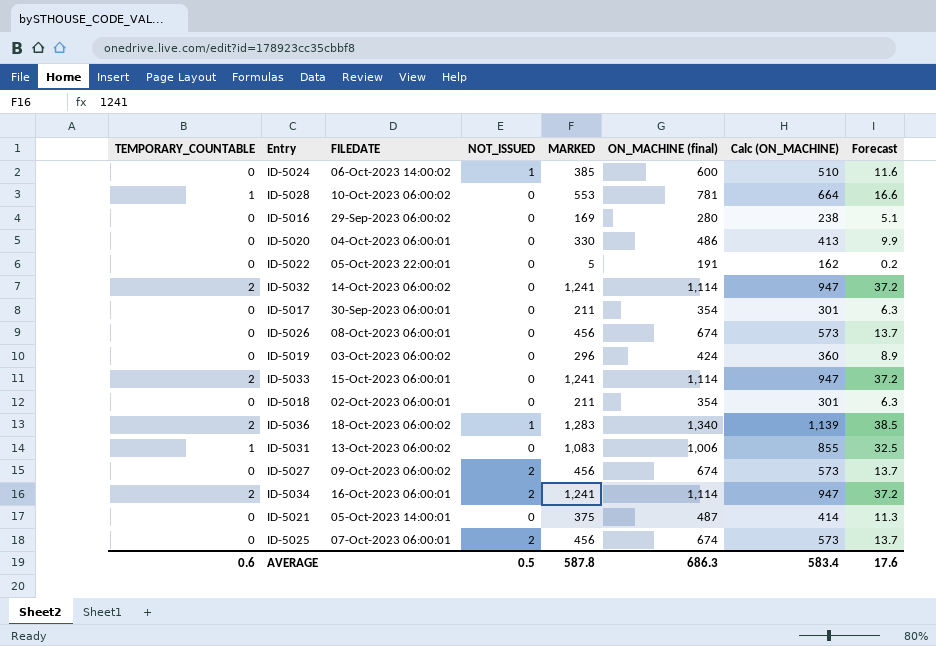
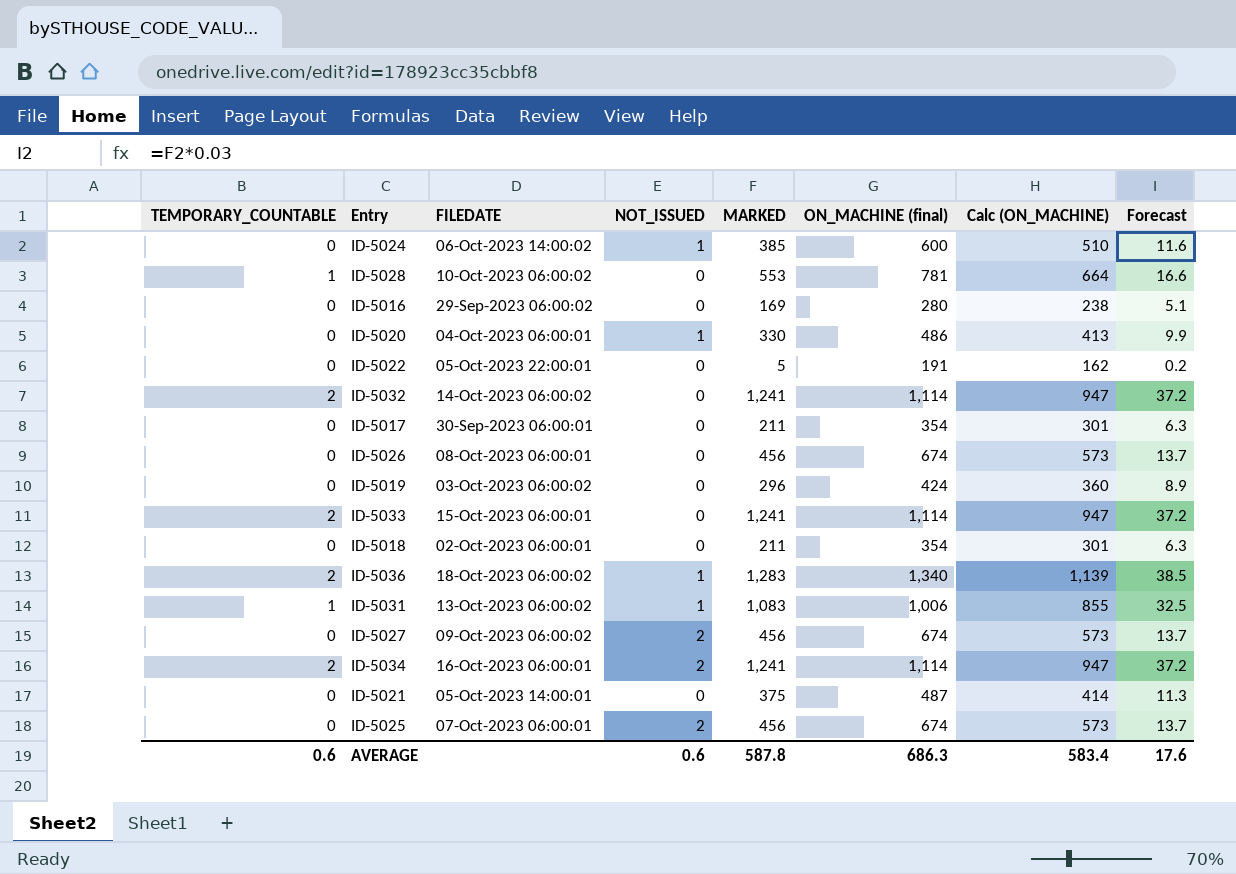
ID-5020 | NOT_ISSUED: 0 -> 1
ID-5031 | NOT_ISSUED: 0 -> 1
AVERAGE | NOT_ISSUED: 0.5 -> 0.6

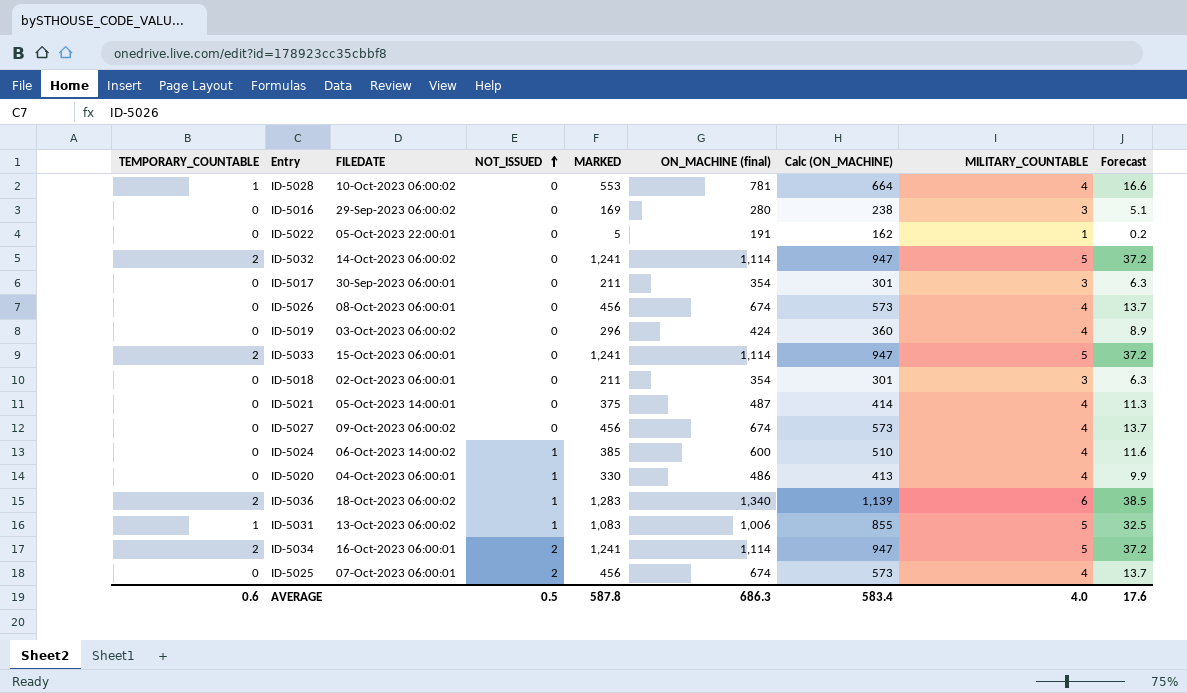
row order: none -> NOT_ISSUED ascending
column MILITARY_COUNTABLE | position: none -> 8
ID-5027 | NOT_ISSUED: 2 -> 0
AVERAGE | NOT_ISSUED: 0.6 -> 0.5

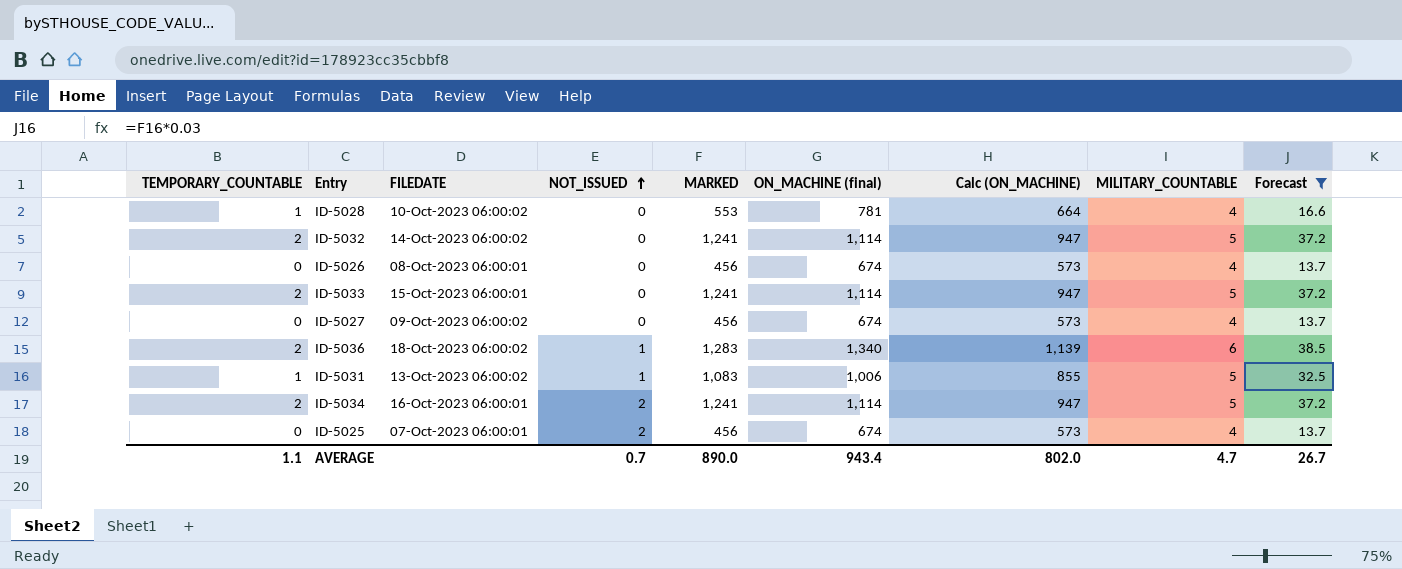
filter: none -> Forecast >= 13.7
AVERAGE | TEMPORARY_COUNTABLE: 0.6 -> 1.1
AVERAGE | NOT_ISSUED: 0.5 -> 0.7
AVERAGE | MARKED: 587.8 -> 890.0
AVERAGE | ON_MACHINE (final): 686.3 -> 943.4
AVERAGE | Calc (ON_MACHINE): 583.4 -> 802.0
AVERAGE | MILITARY_COUNTABLE: 4.0 -> 4.7
AVERAGE | Forecast: 17.6 -> 26.7

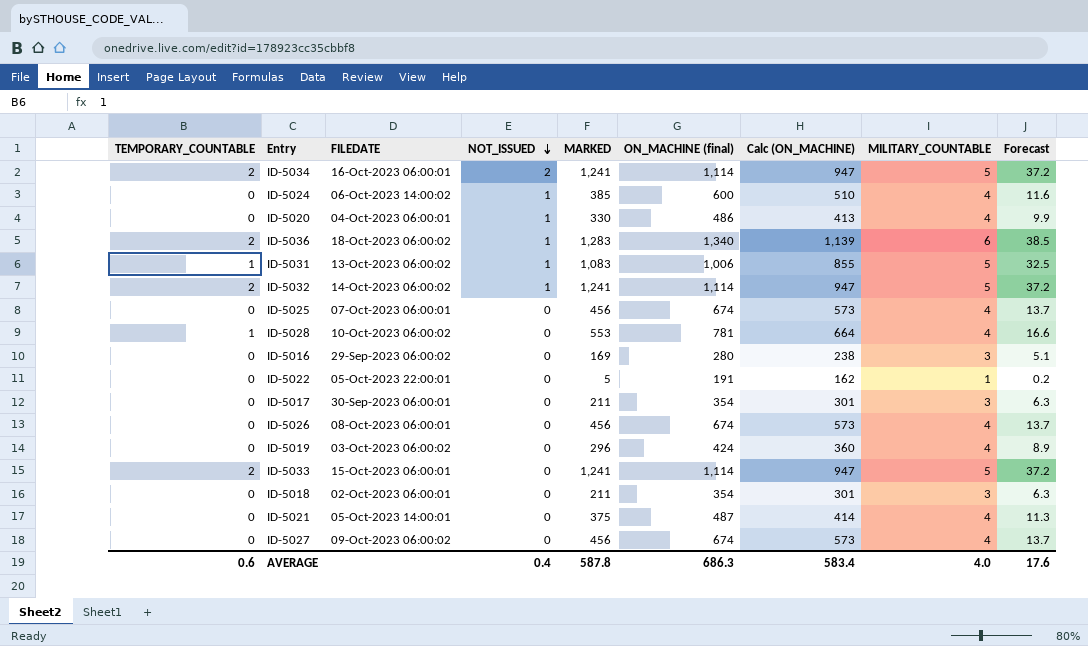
filter: Forecast >= 13.7 -> none
row order: NOT_ISSUED ascending -> NOT_ISSUED descending
ID-5032 | NOT_ISSUED: 0 -> 1
ID-5025 | NOT_ISSUED: 2 -> 0
AVERAGE | TEMPORARY_COUNTABLE: 1.1 -> 0.6
AVERAGE | NOT_ISSUED: 0.7 -> 0.4
AVERAGE | MARKED: 890.0 -> 587.8
AVERAGE | ON_MACHINE (final): 943.4 -> 686.3
AVERAGE | Calc (ON_MACHINE): 802.0 -> 583.4
AVERAGE | MILITARY_COUNTABLE: 4.7 -> 4.0
AVERAGE | Forecast: 26.7 -> 17.6

